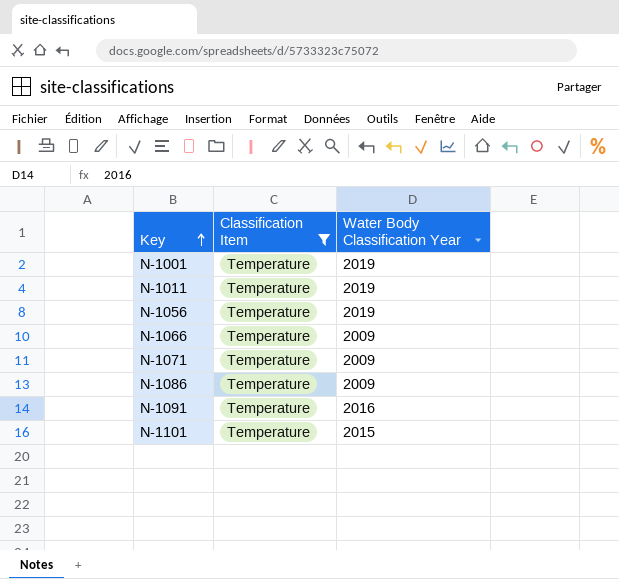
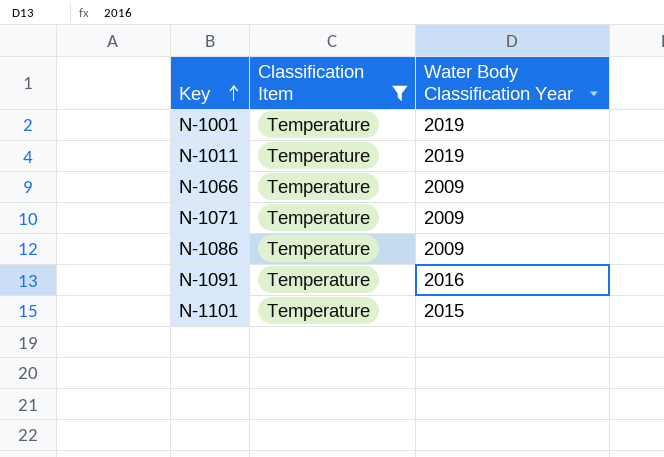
row N-1056: Temperature | 2019 -> none

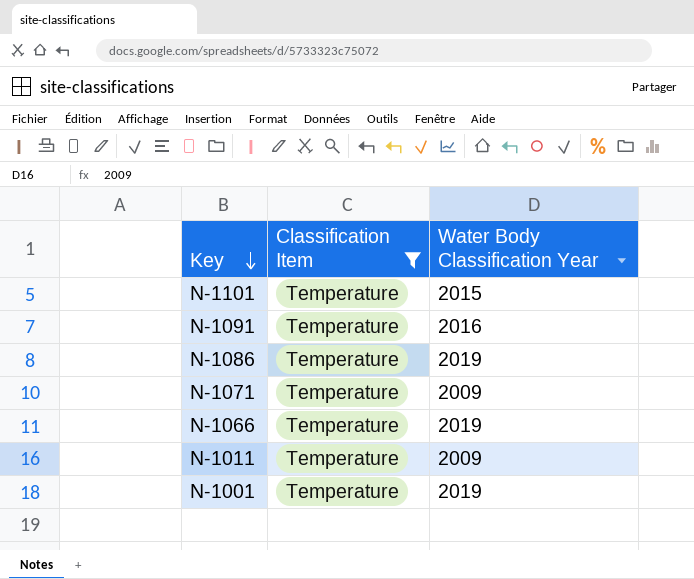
row order: Key ascending -> Key descending
N-1086 | Water Body Classification Year: 2009 -> 2019
N-1066 | Water Body Classification Year: 2009 -> 2019
N-1011 | Water Body Classification Year: 2019 -> 2009

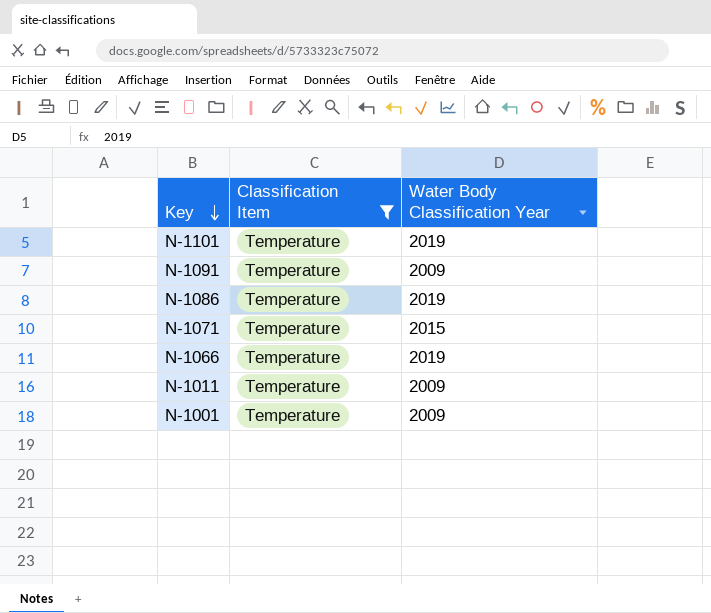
N-1101 | Water Body Classification Year: 2015 -> 2019
N-1091 | Water Body Classification Year: 2016 -> 2009
N-1071 | Water Body Classification Year: 2009 -> 2015
N-1001 | Water Body Classification Year: 2019 -> 2009

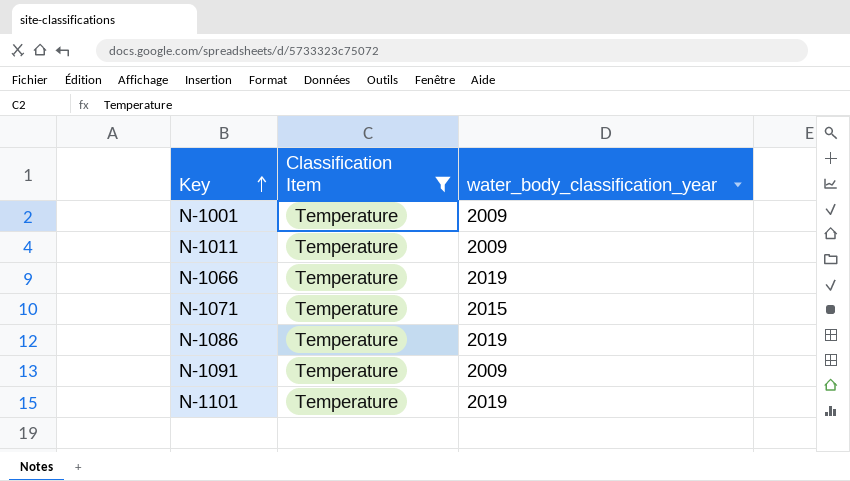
row order: Key descending -> Key ascending
column name: Water Body Classification Year -> water_body_classification_year

